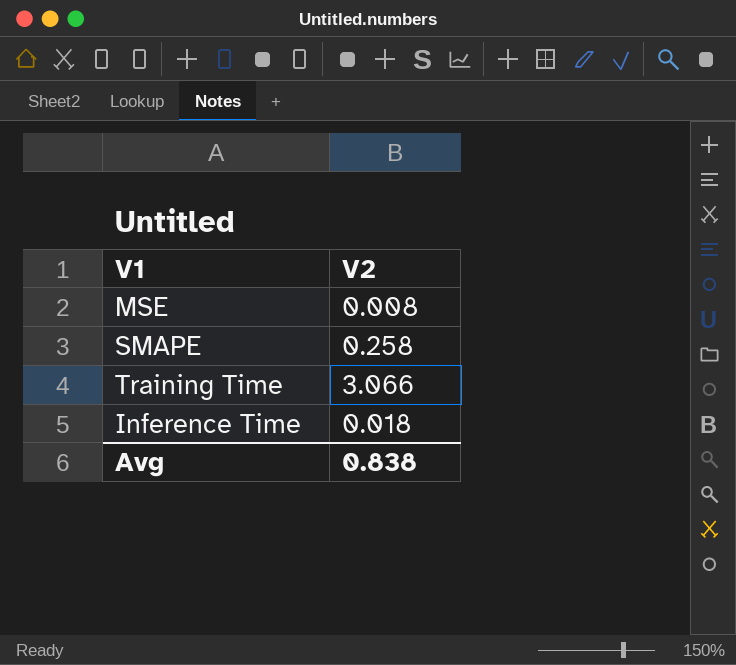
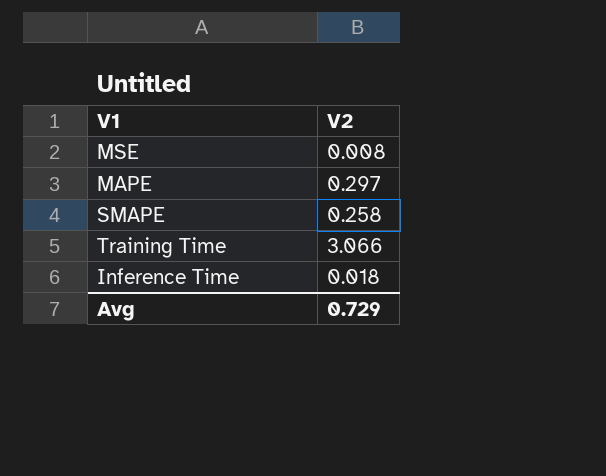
row MAPE: none -> 0.297
Avg | V2: 0.838 -> 0.729

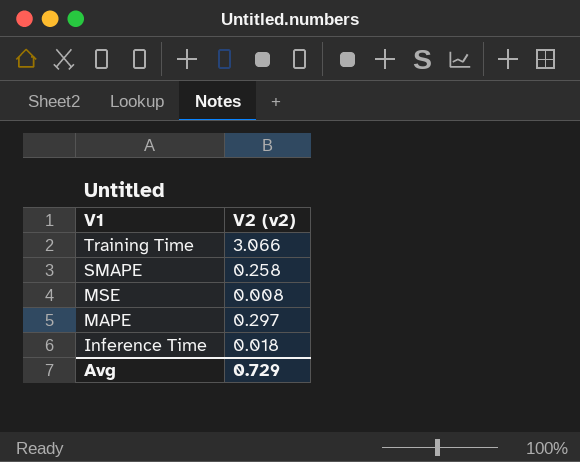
row order: none -> V1 descending
column name: V2 -> V2 (v2)

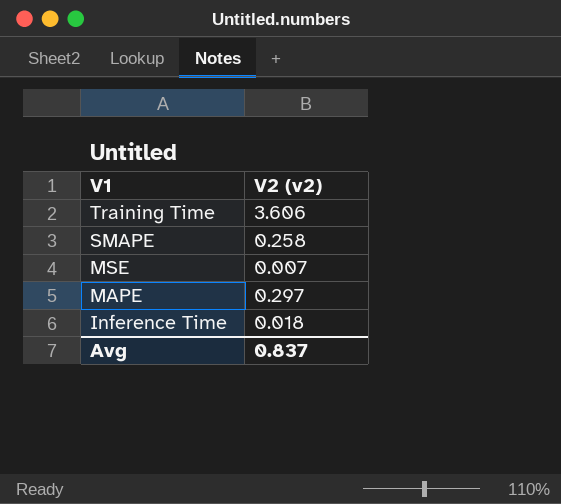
Training Time | V2 (v2): 3.066 -> 3.606
MSE | V2 (v2): 0.008 -> 0.007
Avg | V2 (v2): 0.729 -> 0.837

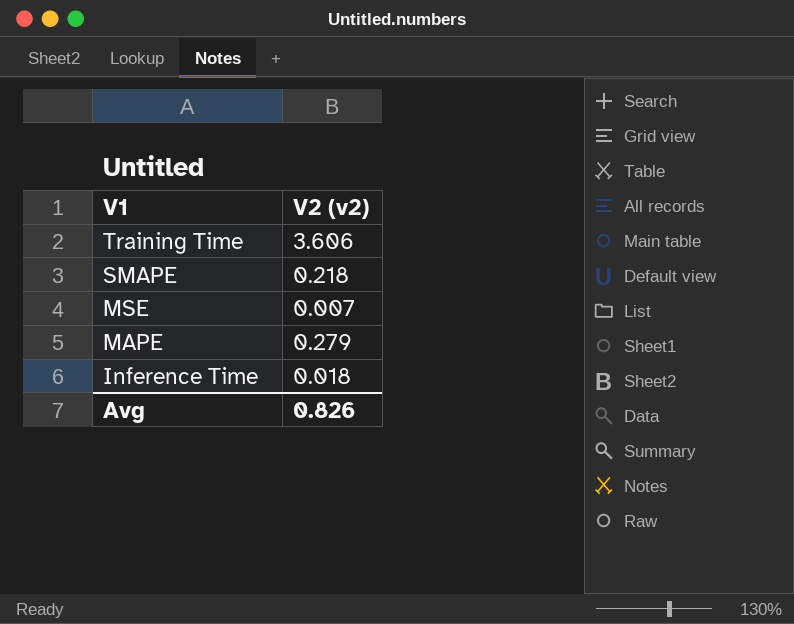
SMAPE | V2 (v2): 0.258 -> 0.218
MAPE | V2 (v2): 0.297 -> 0.279
Avg | V2 (v2): 0.837 -> 0.826

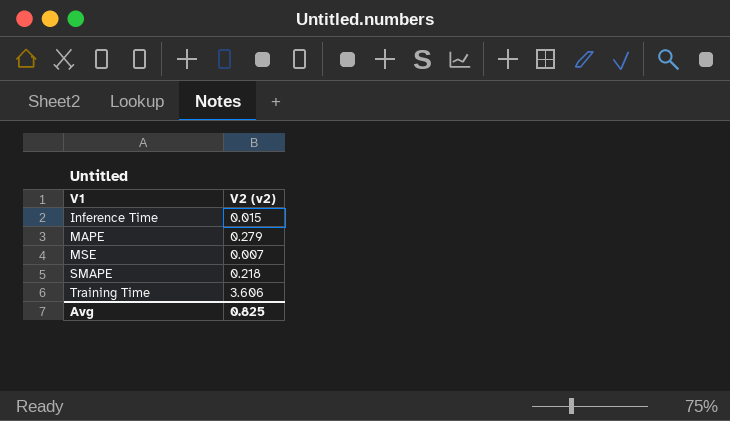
row order: V1 descending -> V1 ascending
Inference Time | V2 (v2): 0.018 -> 0.015
Avg | V2 (v2): 0.826 -> 0.825

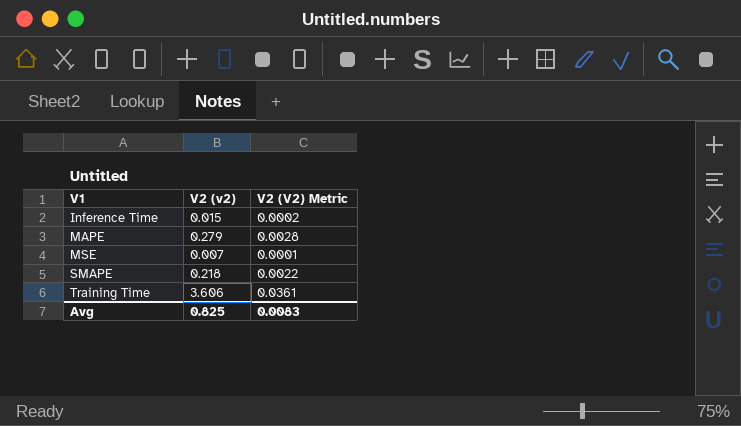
column V2 (V2) Metric | formula: none -> [V2 (v2)] * 0.01

